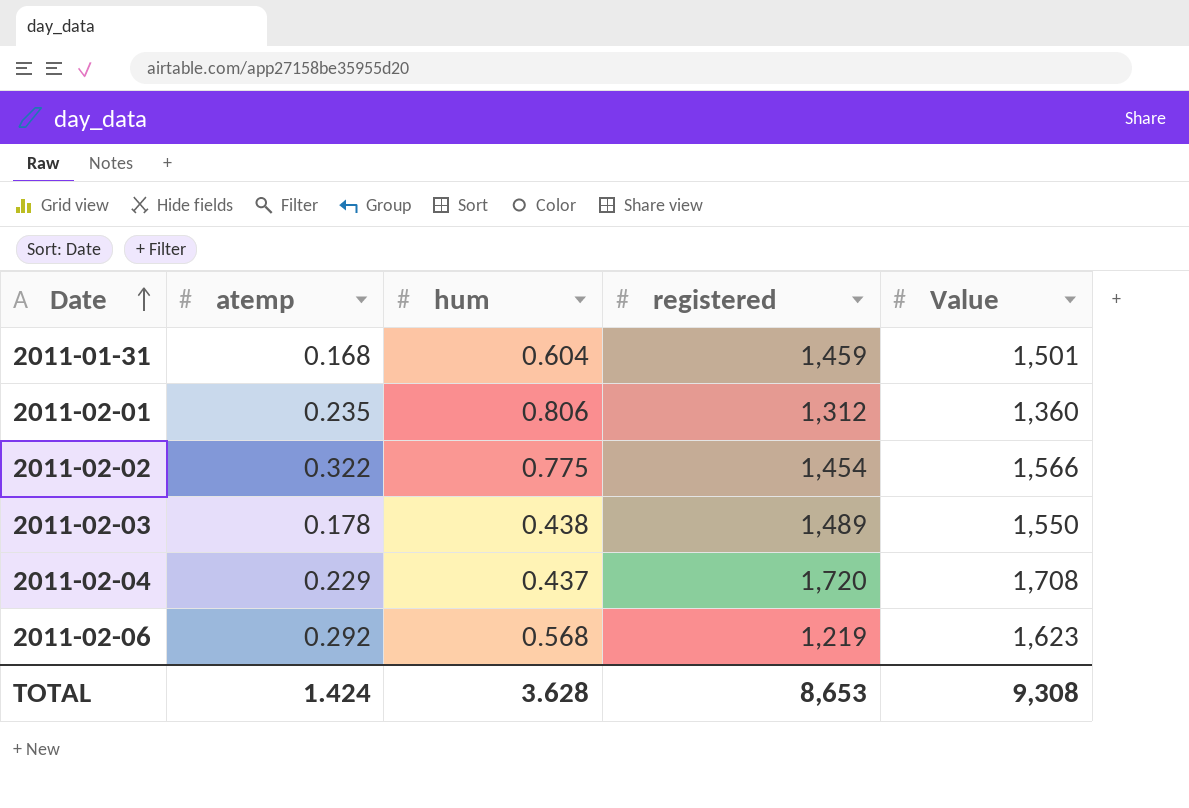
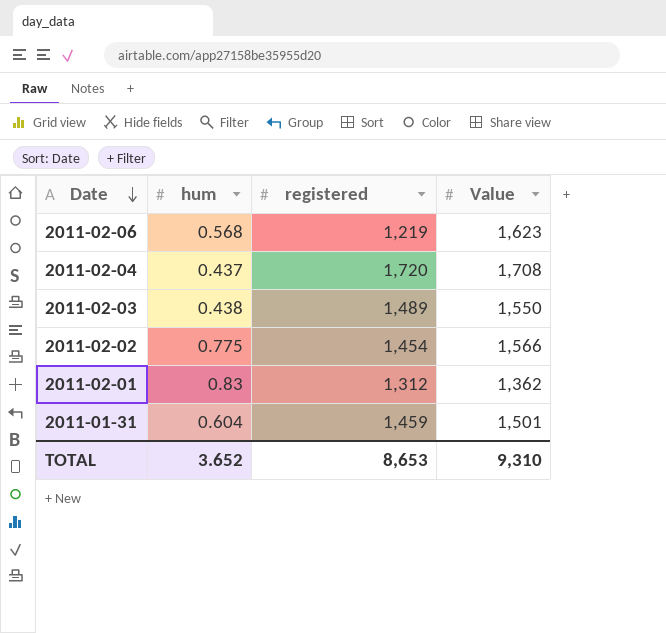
row order: Date ascending -> Date descending
column atemp | position: 2 -> none
2011-02-01 | hum: 0.806 -> 0.83
2011-02-01 | Value: 1,360 -> 1,362
TOTAL | hum: 3.628 -> 3.652
TOTAL | Value: 9,308 -> 9,310

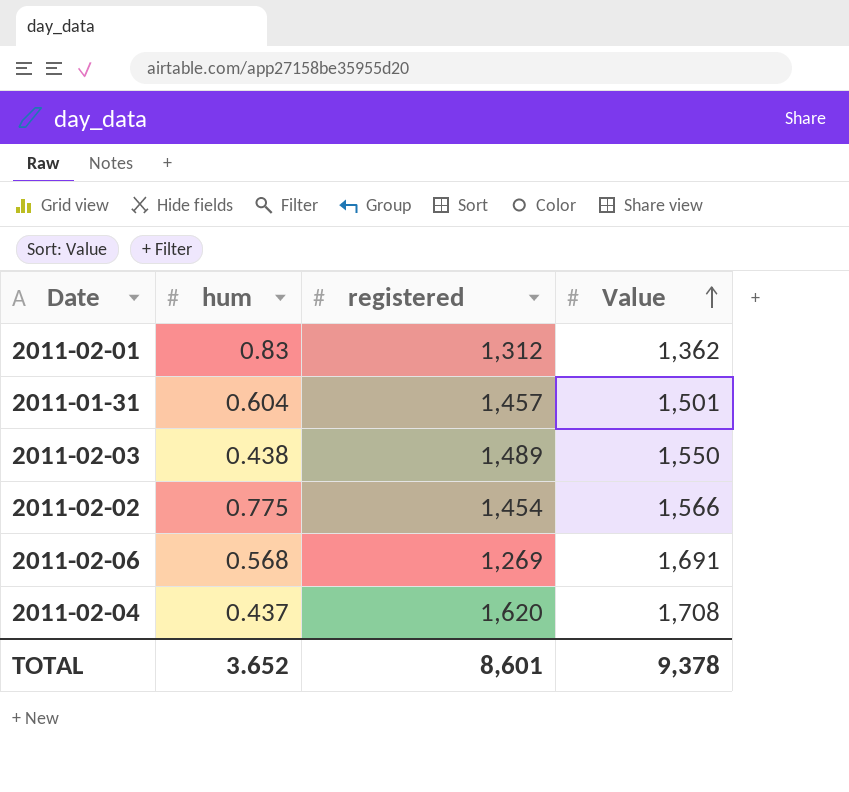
row order: Date descending -> Value ascending
2011-01-31 | registered: 1,459 -> 1,457
2011-02-06 | registered: 1,219 -> 1,269
2011-02-06 | Value: 1,623 -> 1,691
2011-02-04 | registered: 1,720 -> 1,620
TOTAL | registered: 8,653 -> 8,601
TOTAL | Value: 9,310 -> 9,378

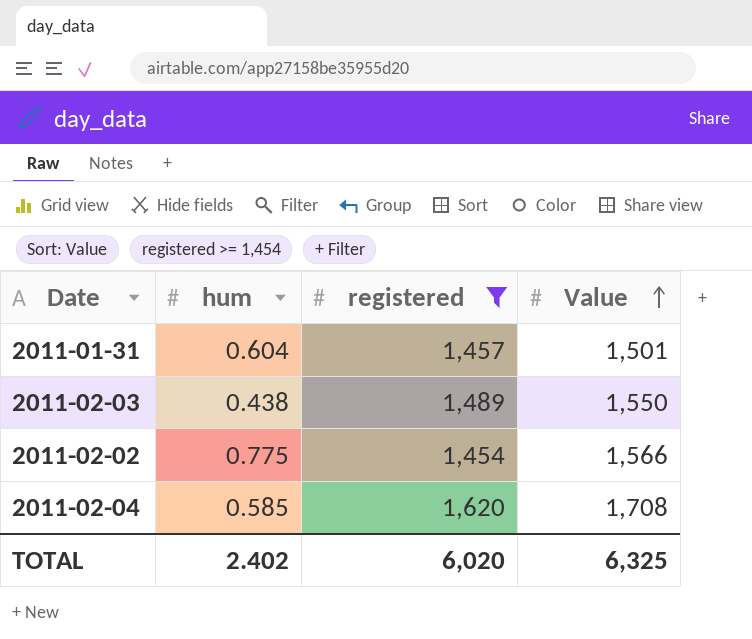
filter: none -> registered >= 1,454
2011-02-04 | hum: 0.437 -> 0.585
TOTAL | hum: 3.652 -> 2.402
TOTAL | registered: 8,601 -> 6,020
TOTAL | Value: 9,378 -> 6,325

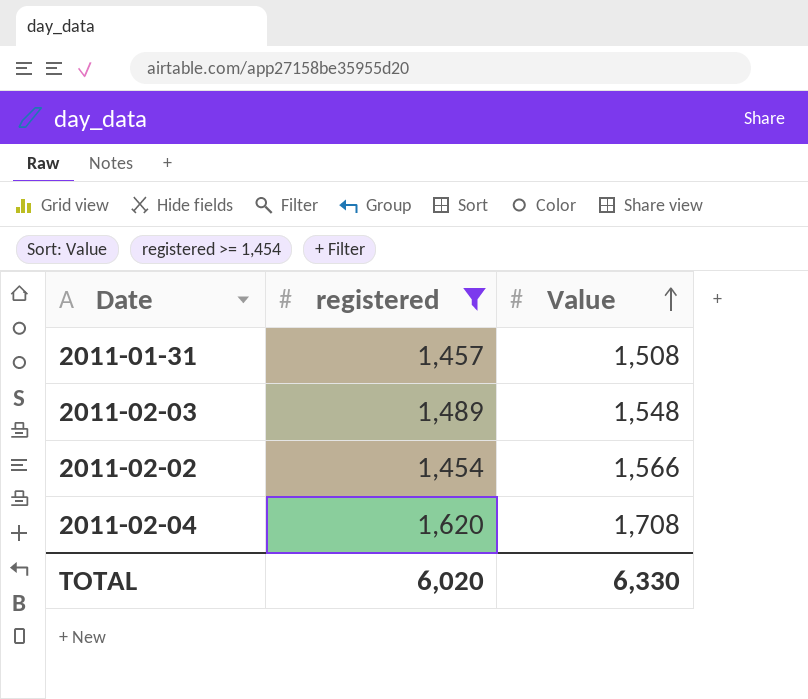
column hum | position: 2 -> none
2011-01-31 | Value: 1,501 -> 1,508
2011-02-03 | Value: 1,550 -> 1,548
TOTAL | Value: 6,325 -> 6,330

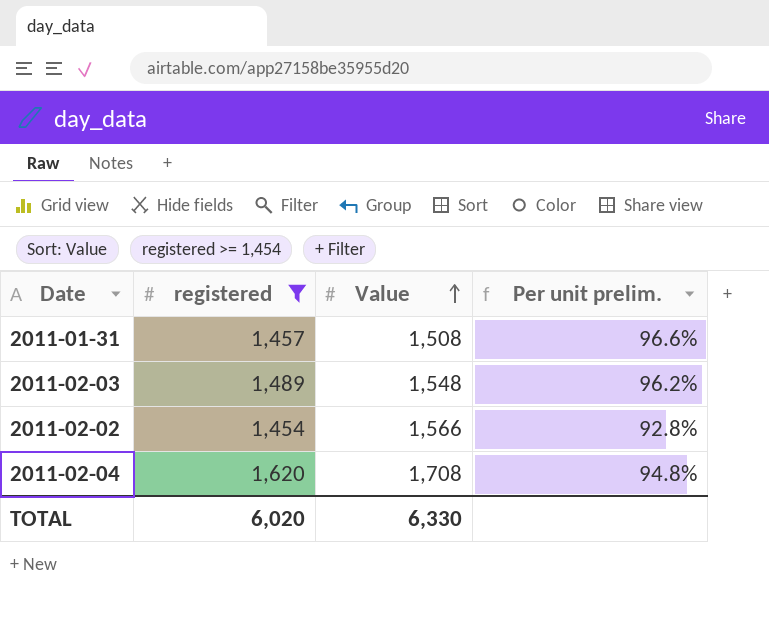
column Per unit prelim. | formula: none -> [registered] / [Value]

